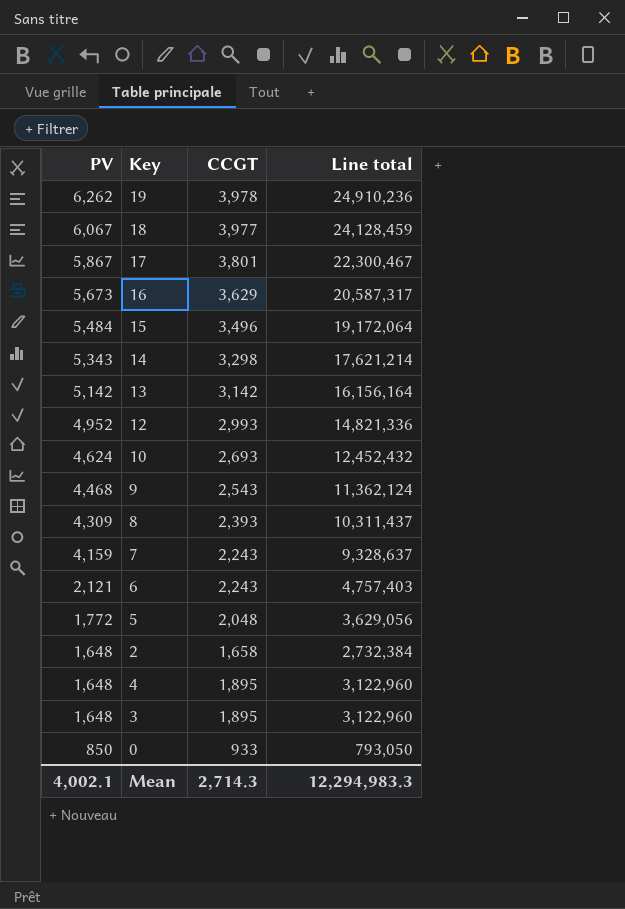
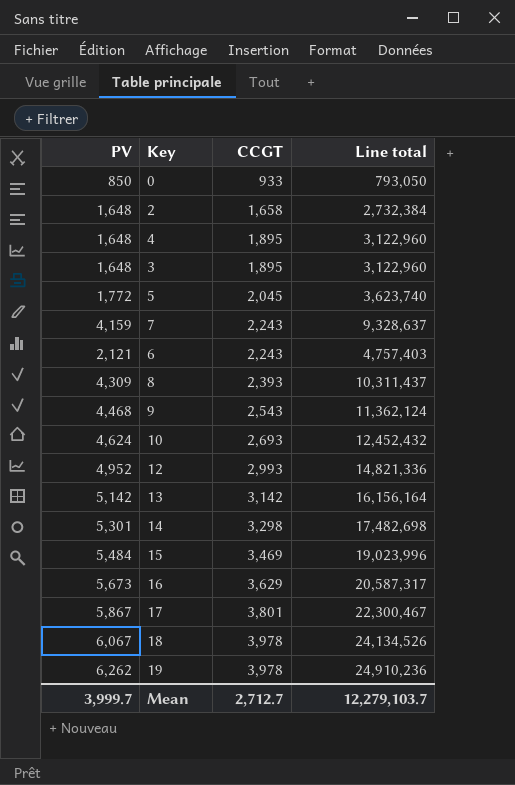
row order: PV descending -> CCGT ascending
5 | CCGT: 2,048 -> 2,045
5 | Line total: 3,629,056 -> 3,623,740
14 | PV: 5,343 -> 5,301
14 | Line total: 17,621,214 -> 17,482,698
15 | CCGT: 3,496 -> 3,469
15 | Line total: 19,172,064 -> 19,023,996
18 | CCGT: 3,977 -> 3,978
18 | Line total: 24,128,459 -> 24,134,526
Mean | PV: 4,002.1 -> 3,999.7
Mean | CCGT: 2,714.3 -> 2,712.7
Mean | Line total: 12,294,983.3 -> 12,279,103.7

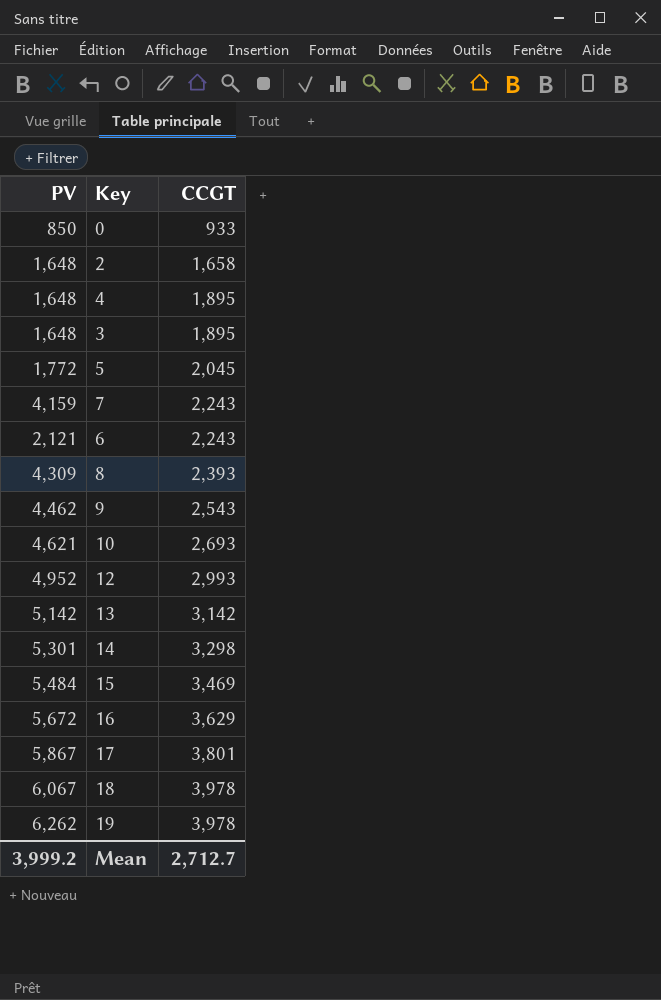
column Line total | formula: [PV] * [CCGT] -> none
9 | PV: 4,468 -> 4,462
10 | PV: 4,624 -> 4,621
16 | PV: 5,673 -> 5,672
Mean | PV: 3,999.7 -> 3,999.2

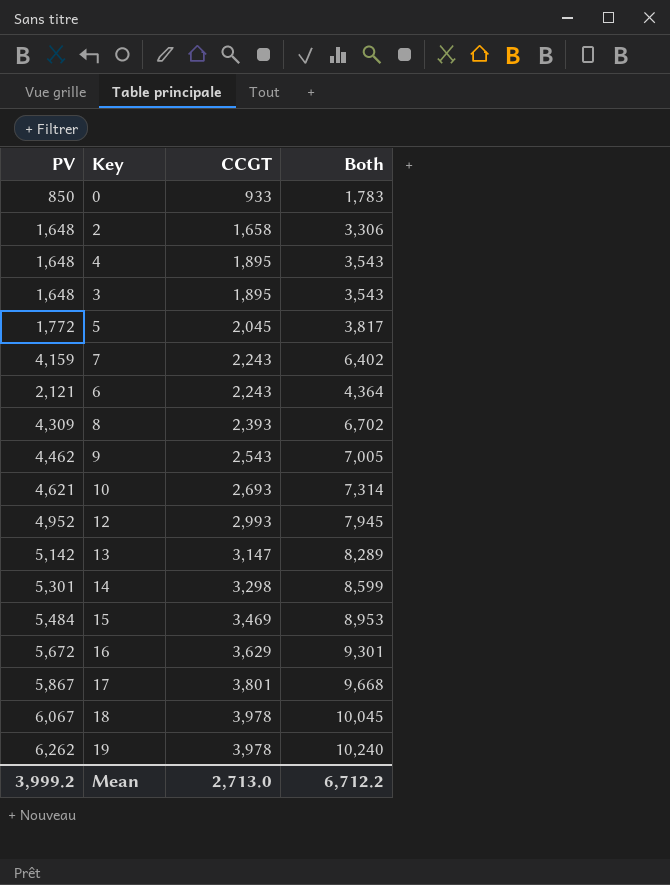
column Both | formula: none -> [PV] + [CCGT]
13 | CCGT: 3,142 -> 3,147
Mean | CCGT: 2,712.7 -> 2,713.0

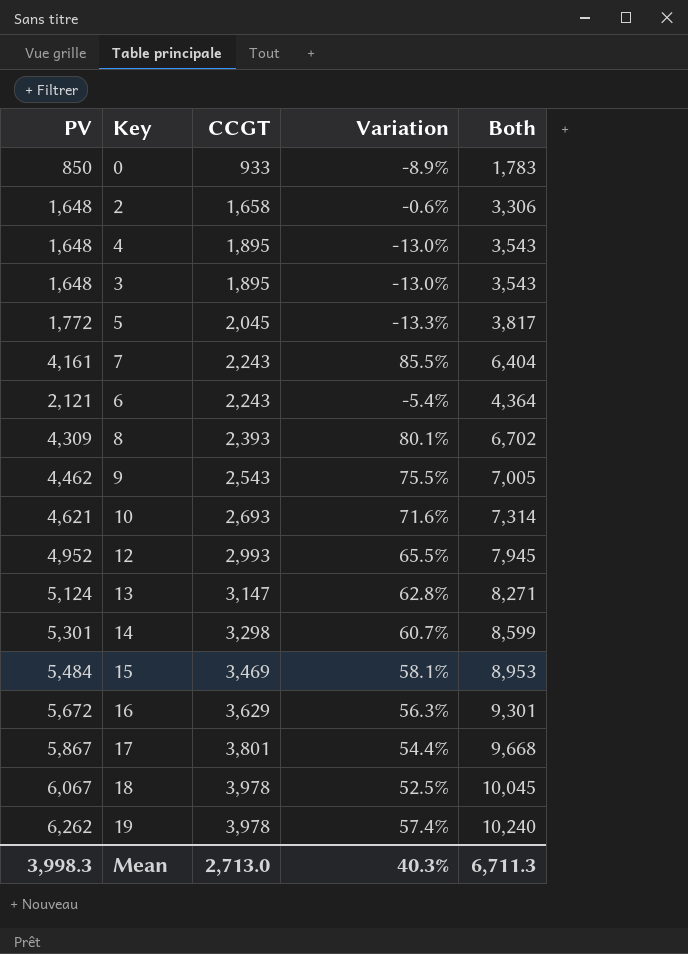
column Variation | formula: none -> ([PV] - [CCGT]) / [CCGT]
7 | PV: 4,159 -> 4,161
7 | Both: 6,402 -> 6,404
13 | PV: 5,142 -> 5,124
13 | Both: 8,289 -> 8,271
Mean | PV: 3,999.2 -> 3,998.3
Mean | Both: 6,712.2 -> 6,711.3

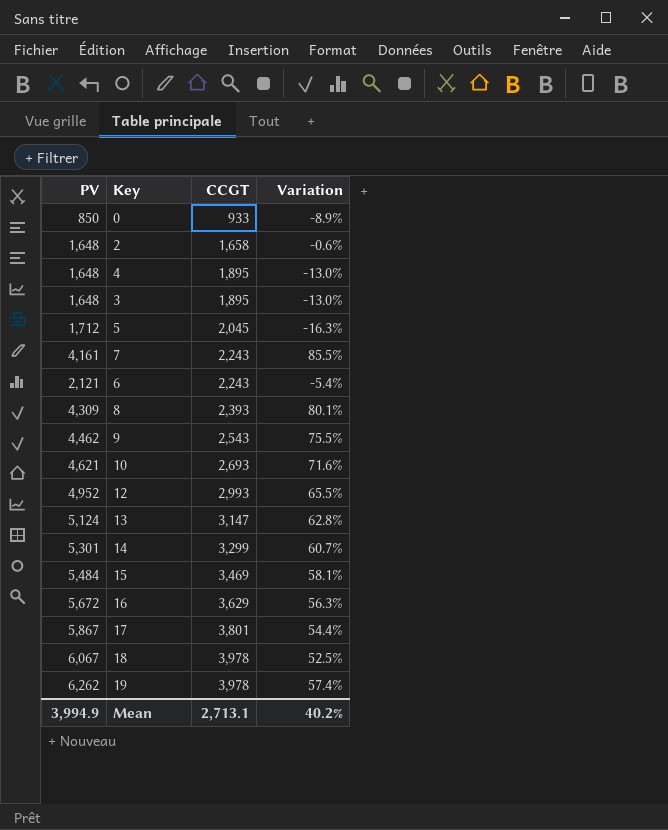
column Both | formula: [PV] + [CCGT] -> none
5 | PV: 1,772 -> 1,712
5 | Variation: -13.3% -> -16.3%
14 | CCGT: 3,298 -> 3,299
Mean | PV: 3,998.3 -> 3,994.9
Mean | CCGT: 2,713.0 -> 2,713.1
Mean | Variation: 40.3% -> 40.2%

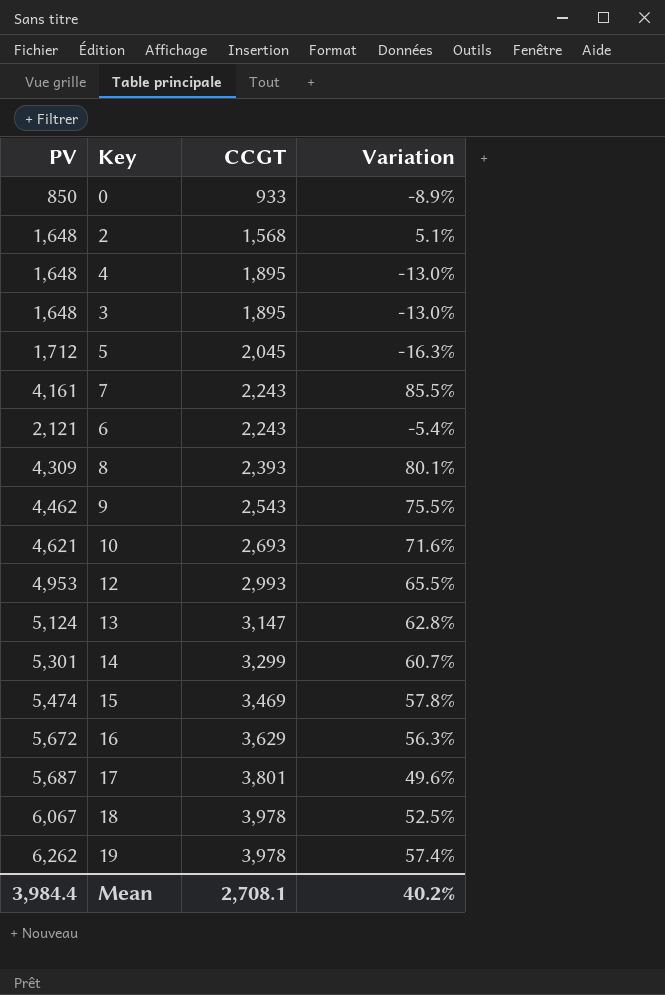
2 | CCGT: 1,658 -> 1,568
2 | Variation: -0.6% -> 5.1%
12 | PV: 4,952 -> 4,953
15 | PV: 5,484 -> 5,474
15 | Variation: 58.1% -> 57.8%
17 | PV: 5,867 -> 5,687
17 | Variation: 54.4% -> 49.6%
Mean | PV: 3,994.9 -> 3,984.4
Mean | CCGT: 2,713.1 -> 2,708.1

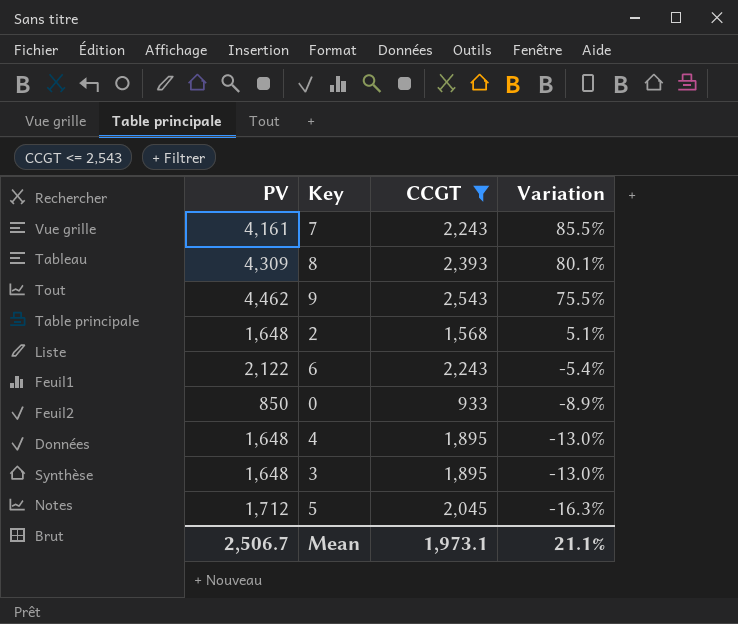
filter: none -> CCGT <= 2,543
row order: CCGT ascending -> Variation descending
6 | PV: 2,121 -> 2,122
Mean | PV: 3,984.4 -> 2,506.7
Mean | CCGT: 2,708.1 -> 1,973.1
Mean | Variation: 40.2% -> 21.1%

